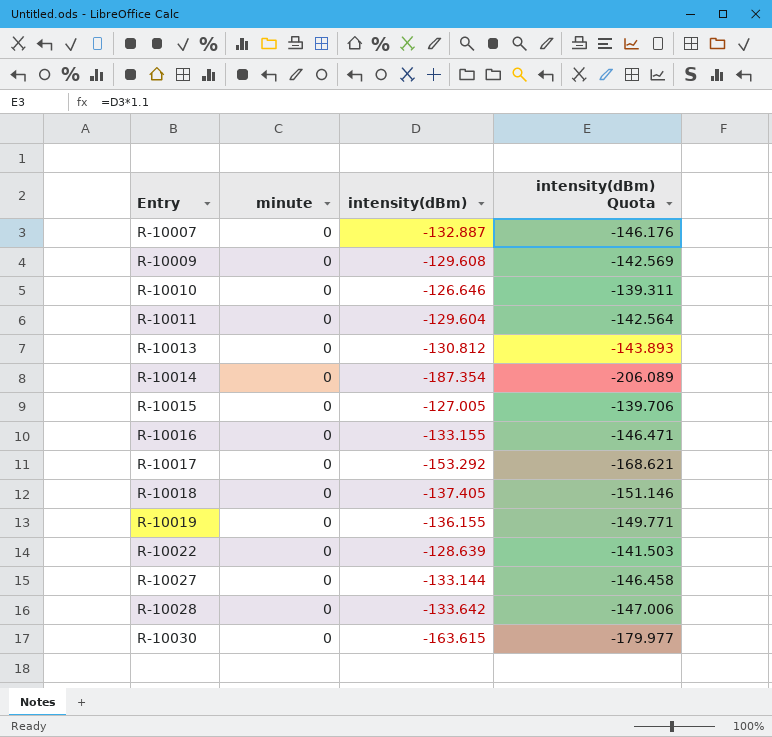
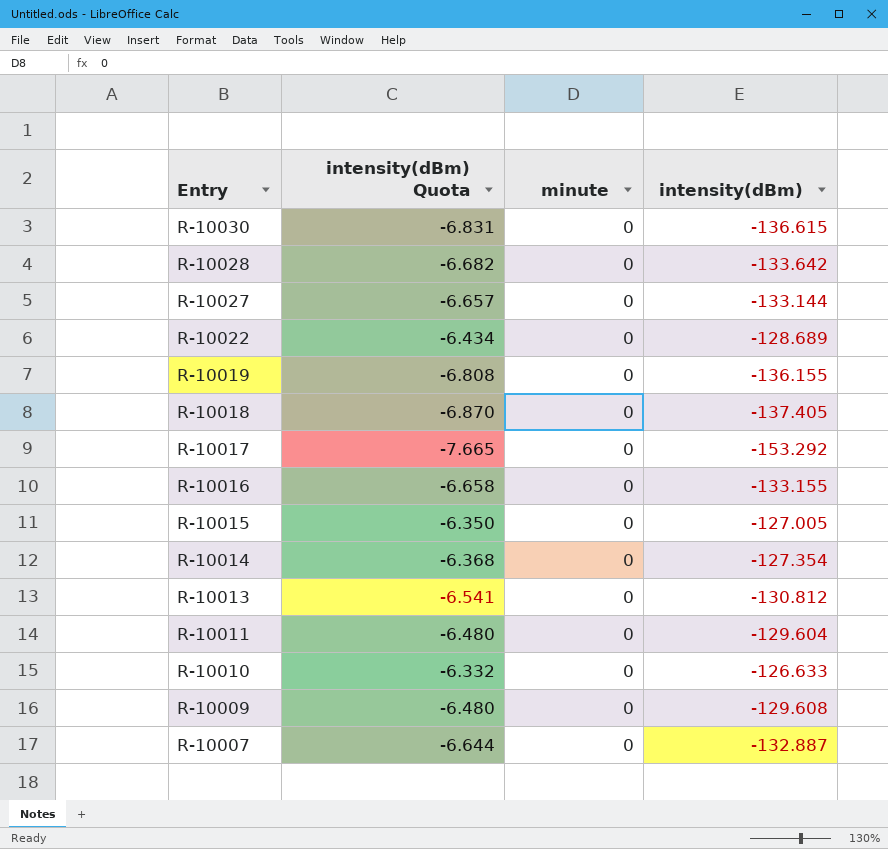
row order: Entry ascending -> Entry descending
column intensity(dBm) Quota | formula: [intensity(dBm)] * 1.1 -> [intensity(dBm)] * 0.05
column intensity(dBm) Quota | position: 4 -> 2
R-10030 | intensity(dBm): -163.615 -> -136.615
R-10022 | intensity(dBm): -128.639 -> -128.689
R-10014 | intensity(dBm): -187.354 -> -127.354
R-10010 | intensity(dBm): -126.646 -> -126.633

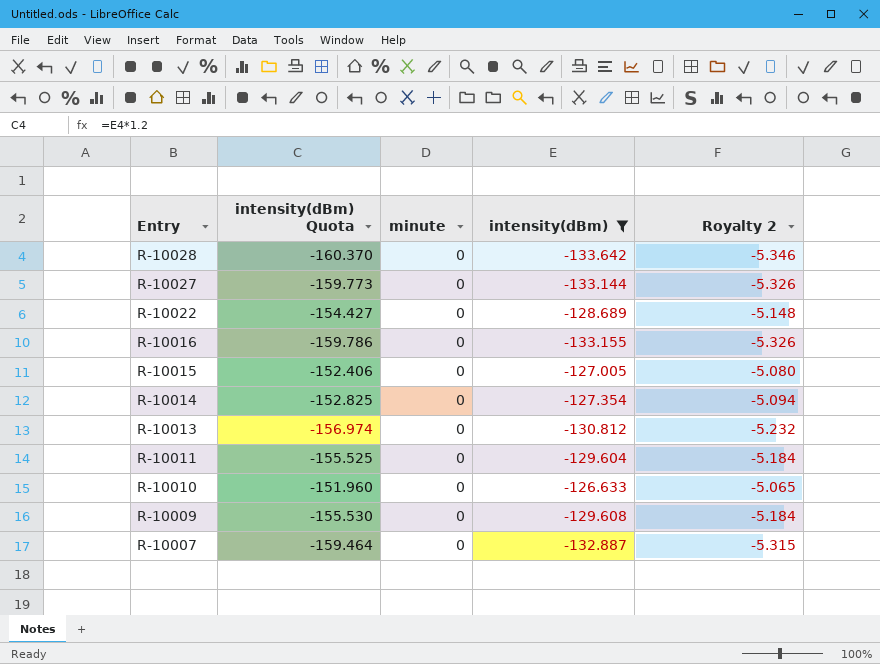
filter: none -> intensity(dBm) >= -133.642
column intensity(dBm) Quota | formula: [intensity(dBm)] * 0.05 -> [intensity(dBm)] * 1.2
column Royalty 2 | formula: none -> [intensity(dBm)] * 0.04

